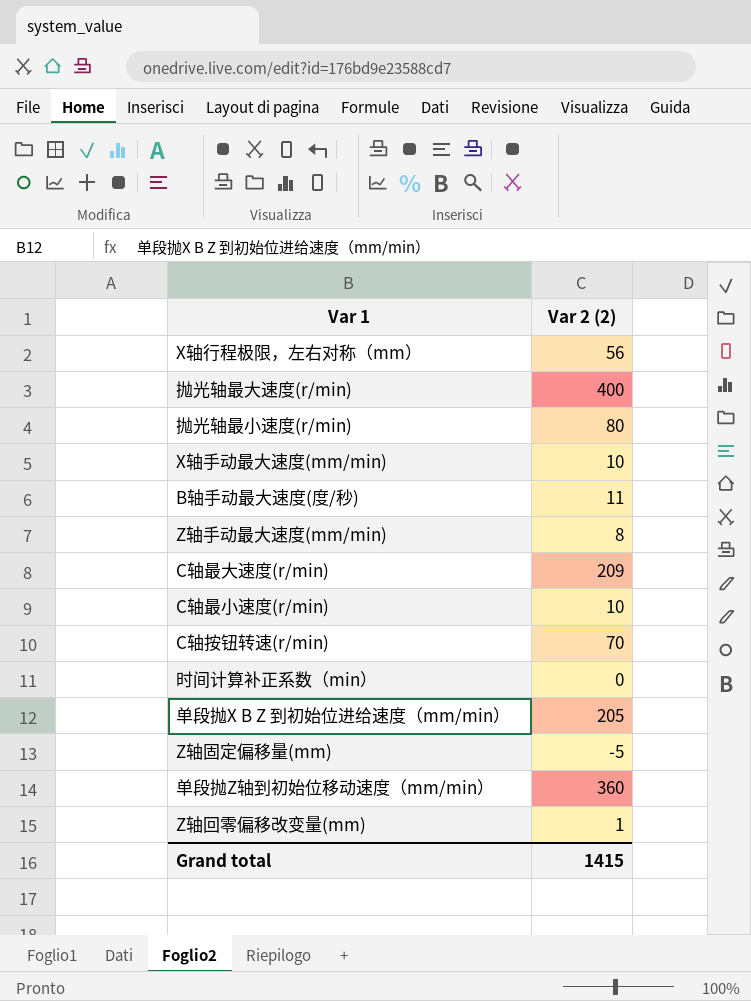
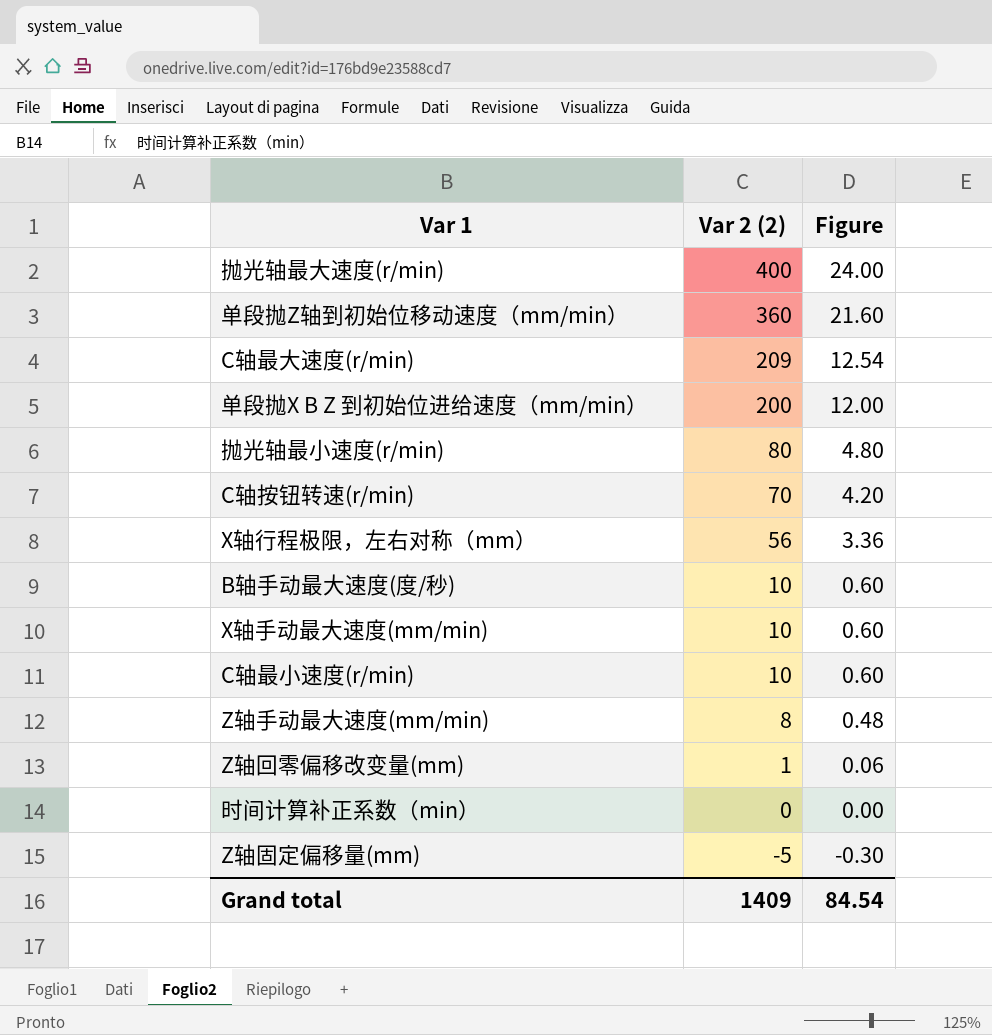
row order: none -> Var 2 (2) descending
column Figure | formula: none -> [Var 2 (2)] * 0.06
单段抛X B Z 到初始位进给速度（mm/min） | Var 2 (2): 205 -> 200
B轴手动最大速度(度/秒) | Var 2 (2): 11 -> 10
Grand total | Var 2 (2): 1415 -> 1409

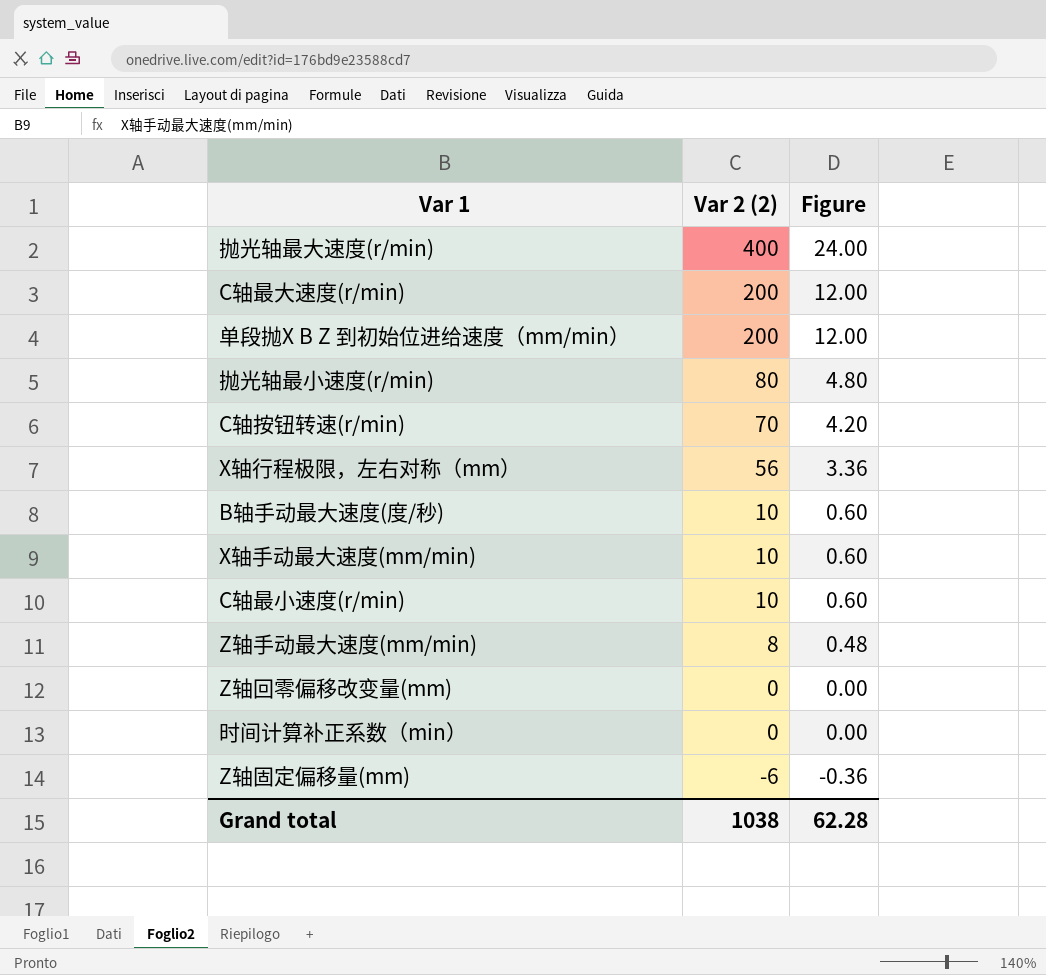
row 单段抛Z轴到初始位移动速度（mm/min）: 360 | 21.60 -> none
C轴最大速度(r/min) | Var 2 (2): 209 -> 200
C轴最大速度(r/min) | Figure: 12.54 -> 12.00
Z轴回零偏移改变量(mm) | Var 2 (2): 1 -> 0
Z轴回零偏移改变量(mm) | Figure: 0.06 -> 0.00
Z轴固定偏移量(mm) | Var 2 (2): -5 -> -6
Z轴固定偏移量(mm) | Figure: -0.30 -> -0.36
Grand total | Var 2 (2): 1409 -> 1038
Grand total | Figure: 84.54 -> 62.28

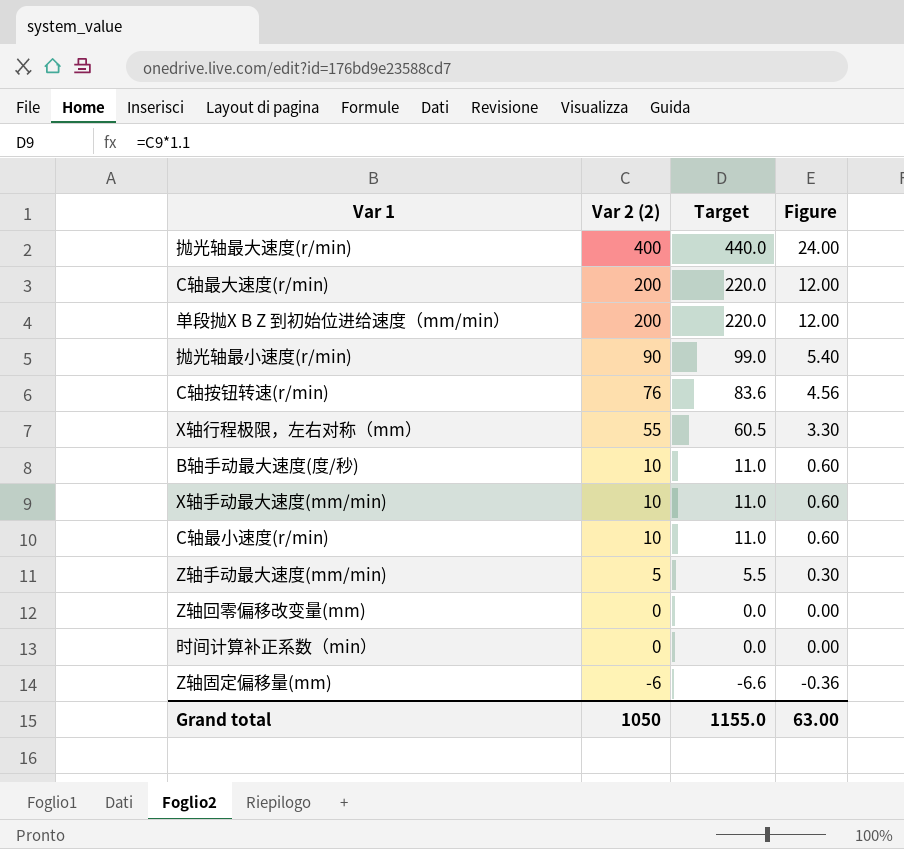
column Target | formula: none -> [Var 2 (2)] * 1.1
抛光轴最小速度(r/min) | Var 2 (2): 80 -> 90
抛光轴最小速度(r/min) | Figure: 4.80 -> 5.40
C轴按钮转速(r/min) | Var 2 (2): 70 -> 76
C轴按钮转速(r/min) | Figure: 4.20 -> 4.56
X轴行程极限，左右对称（mm） | Var 2 (2): 56 -> 55
X轴行程极限，左右对称（mm） | Figure: 3.36 -> 3.30
Z轴手动最大速度(mm/min) | Var 2 (2): 8 -> 5
Z轴手动最大速度(mm/min) | Figure: 0.48 -> 0.30
Grand total | Var 2 (2): 1038 -> 1050
Grand total | Figure: 62.28 -> 63.00

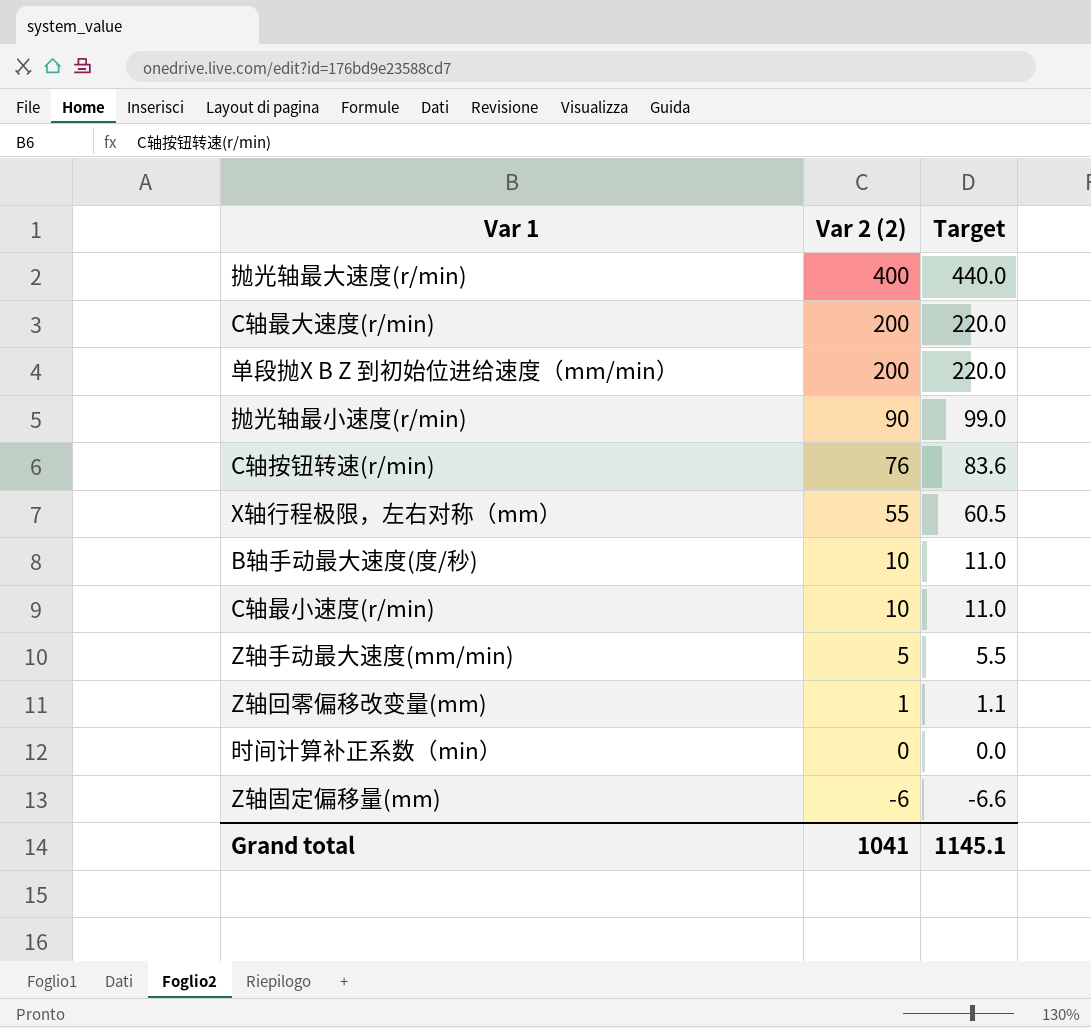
column Figure | formula: [Var 2 (2)] * 0.06 -> none
row X轴手动最大速度(mm/min): 10 | 11.0 | 0.60 -> none
Z轴回零偏移改变量(mm) | Var 2 (2): 0 -> 1
Z轴回零偏移改变量(mm) | Target: 0.0 -> 1.1
Grand total | Var 2 (2): 1050 -> 1041
Grand total | Target: 1155.0 -> 1145.1

